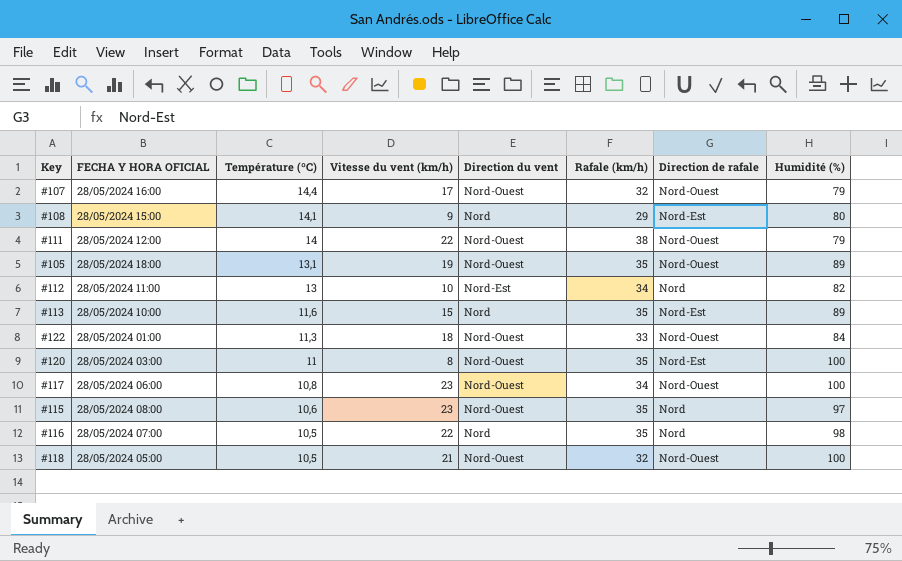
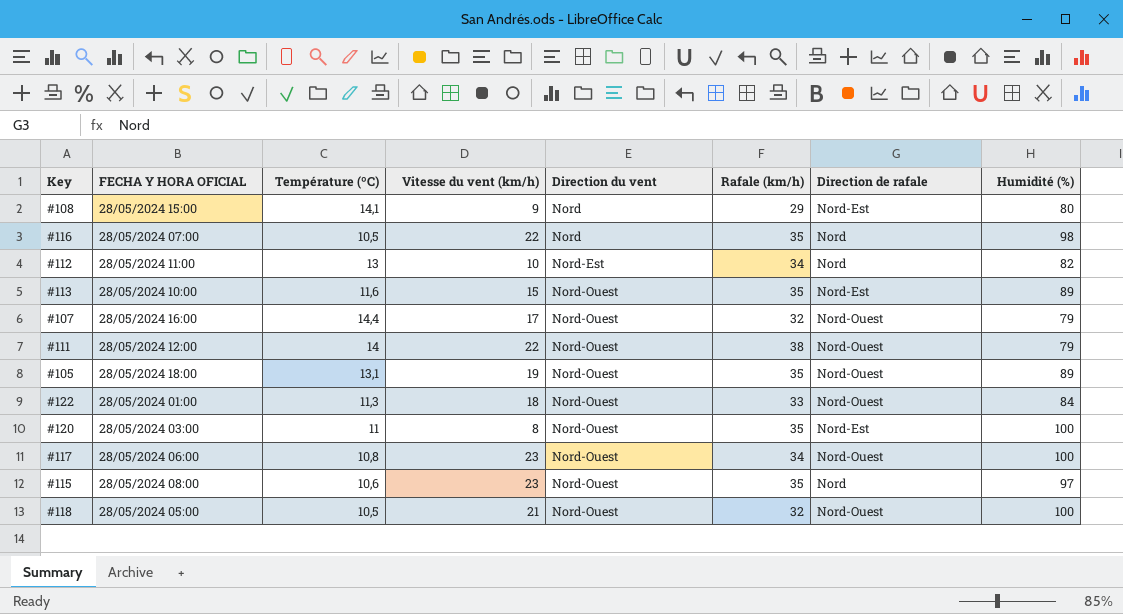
row order: Température (ºC) descending -> Direction du vent ascending
#113 | Direction du vent: Nord -> Nord-Ouest

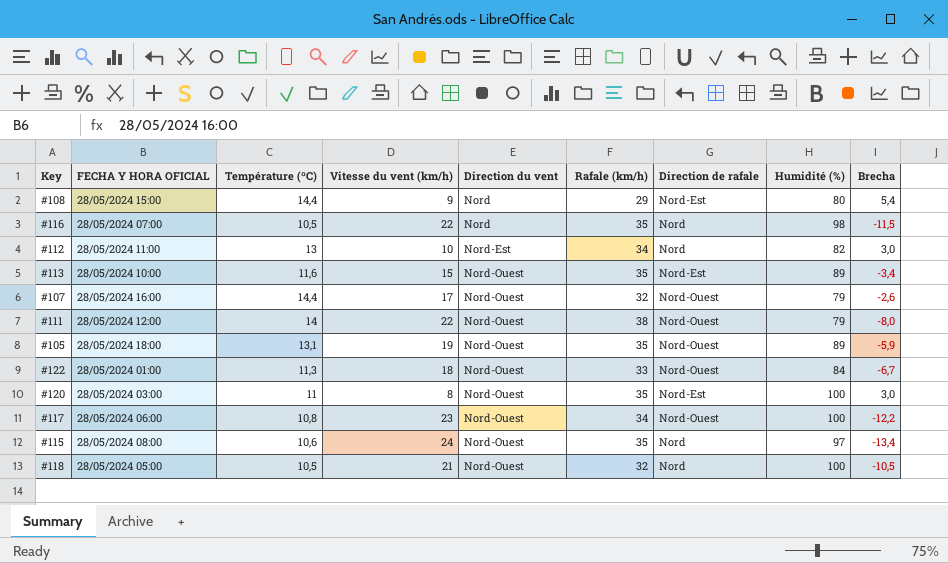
column Brecha | formula: none -> [Température (ºC)] - [Vitesse du vent (km/h)]
#108 | Température (ºC): 14,1 -> 14,4
#115 | Vitesse du vent (km/h): 23 -> 24
#118 | Direction de rafale: Nord-Ouest -> Nord

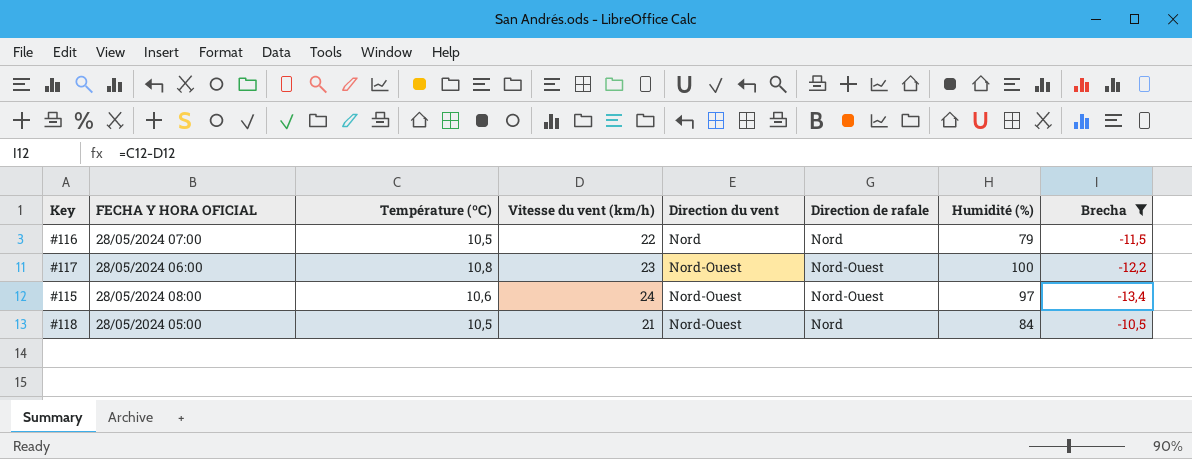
filter: none -> Brecha <= -10,5
column Rafale (km/h) | position: 6 -> none
#116 | Humidité (%): 98 -> 79
#115 | Direction de rafale: Nord -> Nord-Ouest
#118 | Humidité (%): 100 -> 84

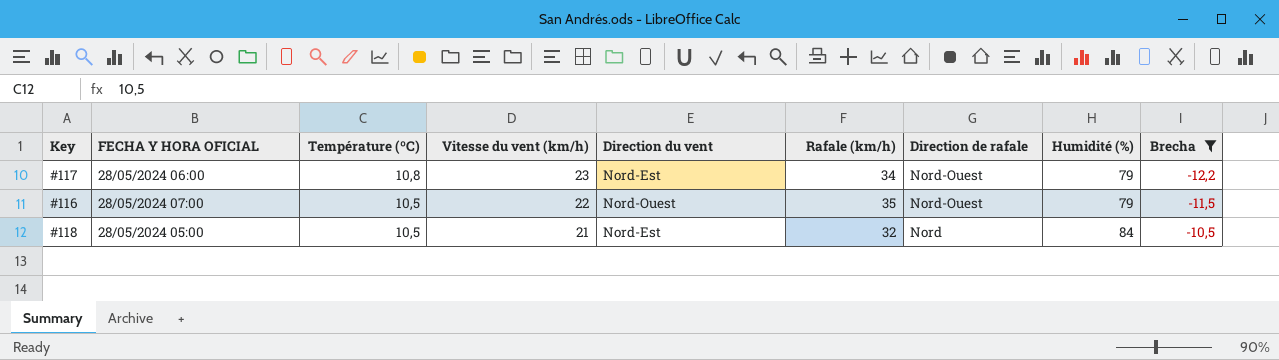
row order: Direction du vent ascending -> Température (ºC) descending
column Rafale (km/h) | position: none -> 6
row #115: 28/05/2024 08:00 | 10,6 | 24 | Nord-Ouest | Nord-Ouest | 97 | -13,4 -> none
#117 | Direction du vent: Nord-Ouest -> Nord-Est
#117 | Humidité (%): 100 -> 79
#116 | Direction du vent: Nord -> Nord-Ouest
#116 | Direction de rafale: Nord -> Nord-Ouest
#118 | Direction du vent: Nord-Ouest -> Nord-Est

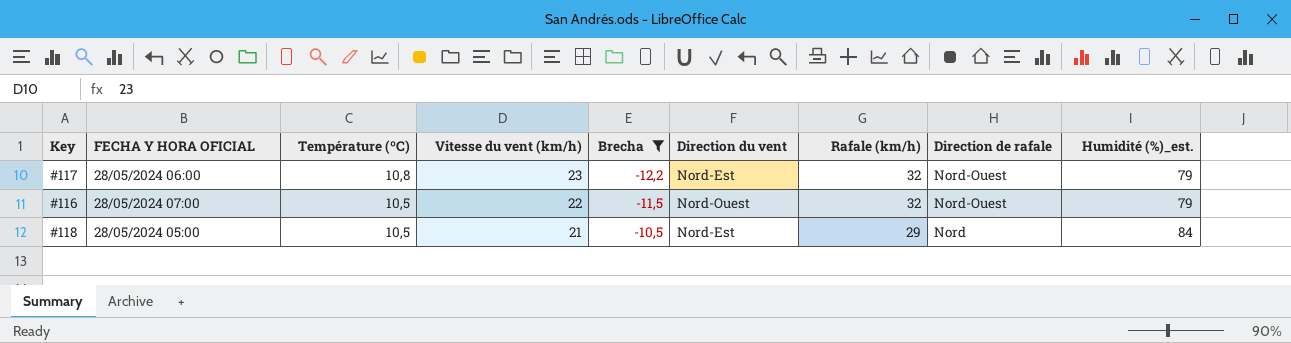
column Brecha | position: 9 -> 5
column name: Humidité (%) -> Humidité (%)_est.
#117 | Rafale (km/h): 34 -> 32
#116 | Rafale (km/h): 35 -> 32
#118 | Rafale (km/h): 32 -> 29

